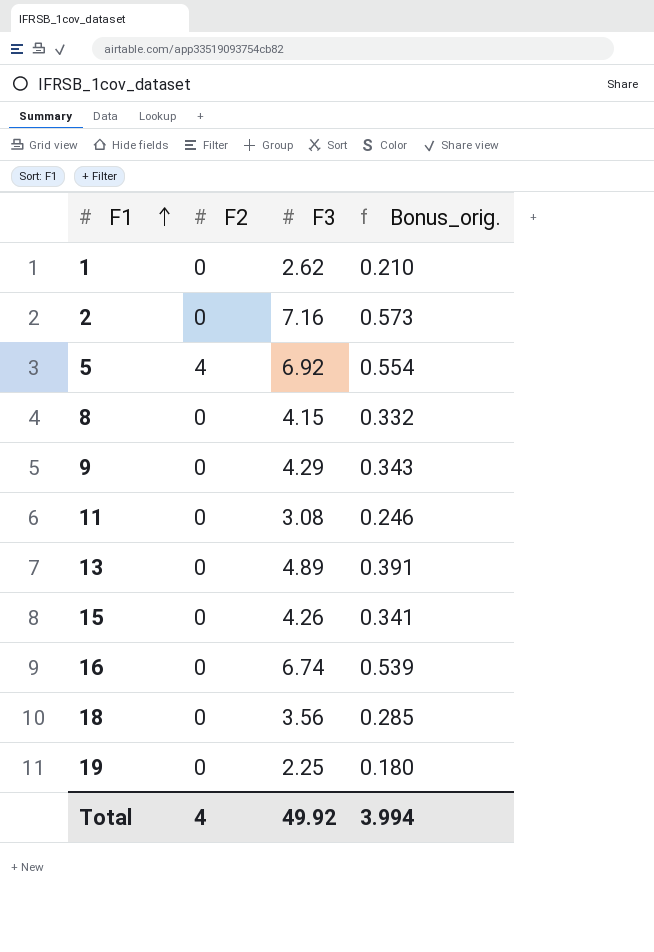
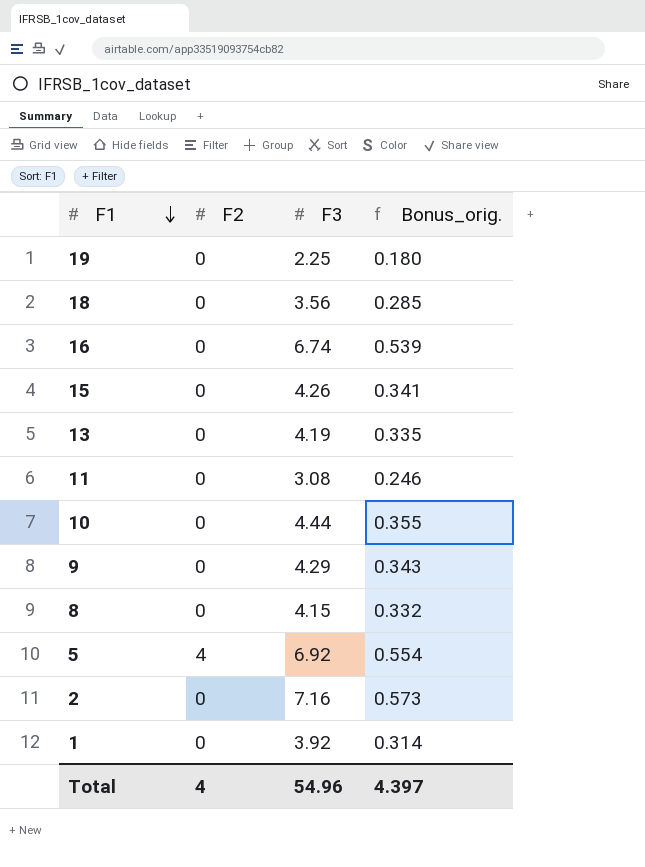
row order: F1 ascending -> F1 descending
13 | F3: 4.89 -> 4.19
13 | Bonus_orig.: 0.391 -> 0.335
row 10: none -> 0 | 4.44 | 0.355
1 | F3: 2.62 -> 3.92
1 | Bonus_orig.: 0.210 -> 0.314
Total | F3: 49.92 -> 54.96
Total | Bonus_orig.: 3.994 -> 4.397

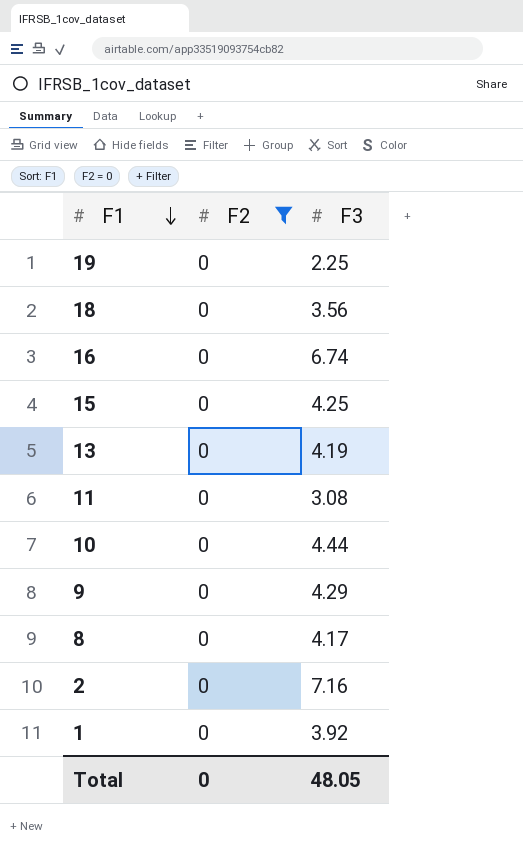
filter: none -> F2 = 0
column Bonus_orig. | formula: [F3] * 0.08 -> none
15 | F3: 4.26 -> 4.25
8 | F3: 4.15 -> 4.17
Total | F2: 4 -> 0
Total | F3: 54.96 -> 48.05

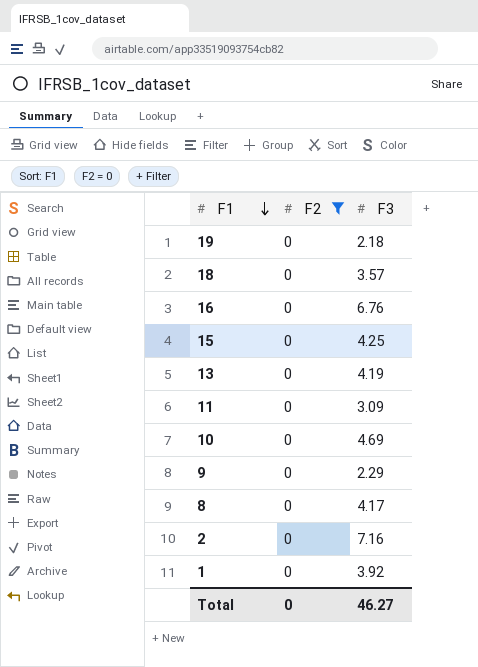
19 | F3: 2.25 -> 2.18
18 | F3: 3.56 -> 3.57
16 | F3: 6.74 -> 6.76
11 | F3: 3.08 -> 3.09
10 | F3: 4.44 -> 4.69
9 | F3: 4.29 -> 2.29
Total | F3: 48.05 -> 46.27

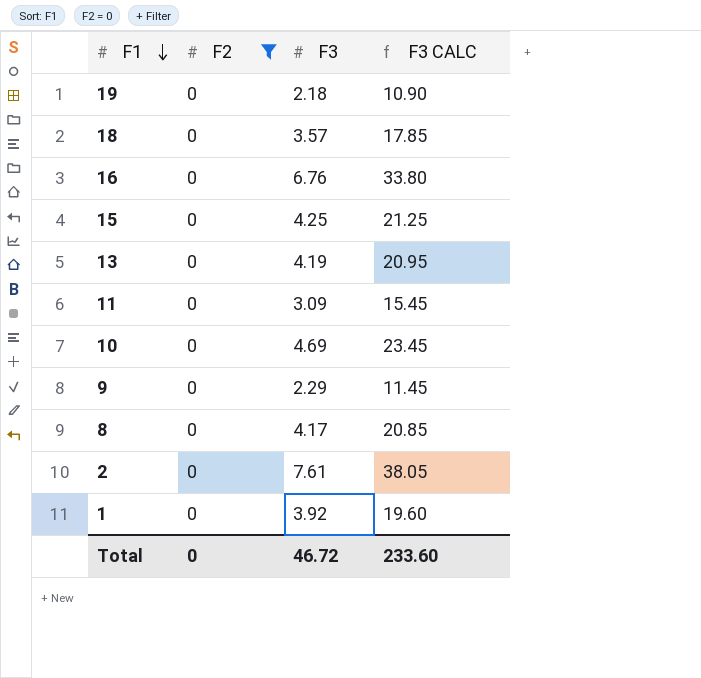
column F3 CALC | formula: none -> [F3] * 5
2 | F3: 7.16 -> 7.61
Total | F3: 46.27 -> 46.72

